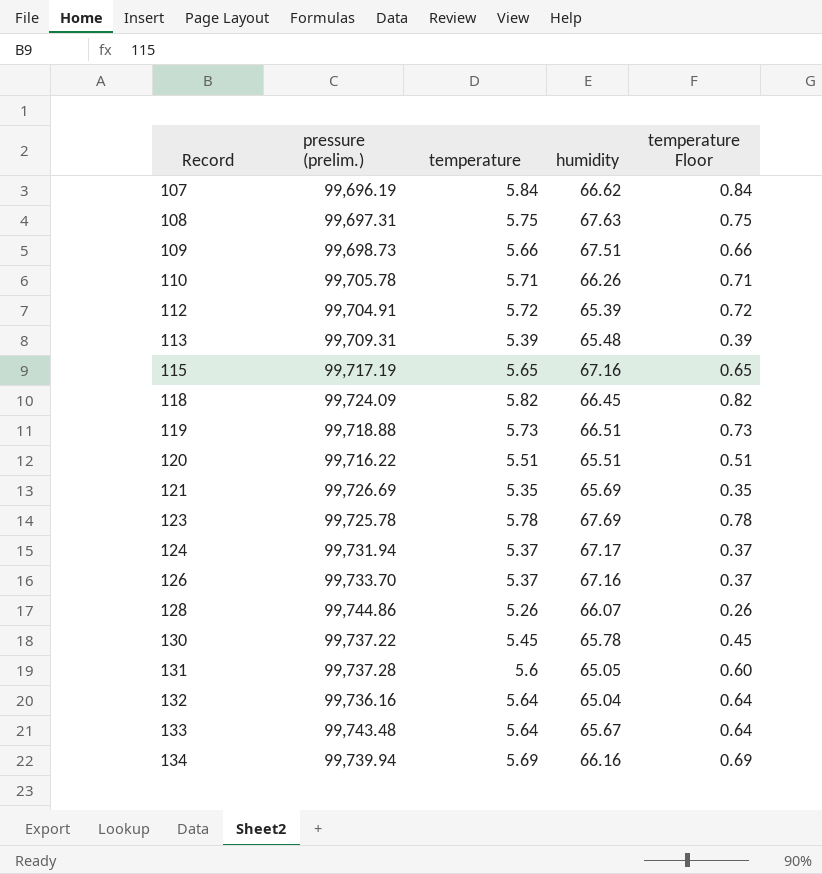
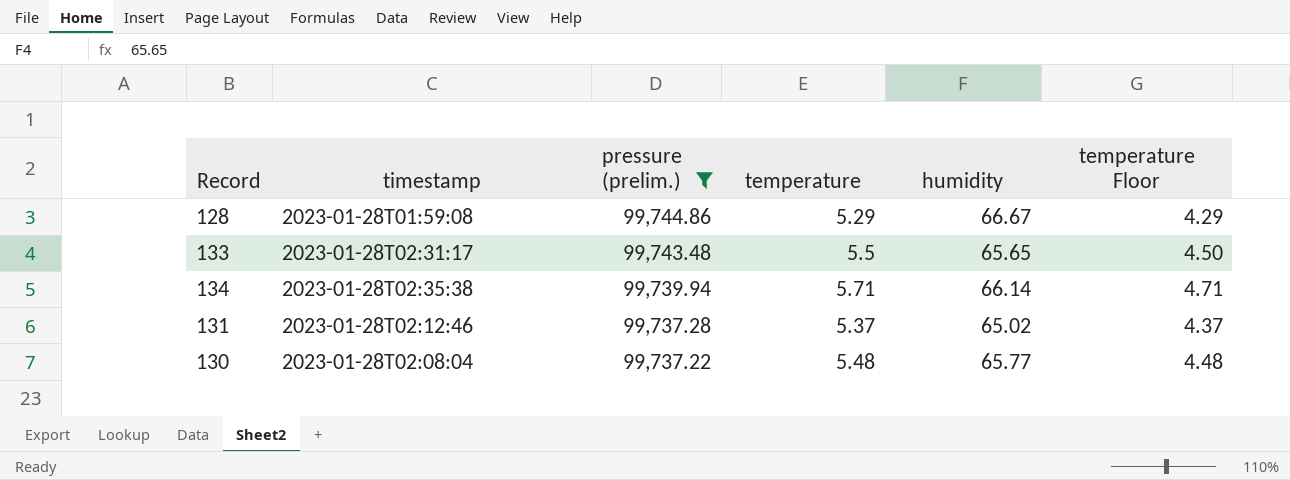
filter: none -> pressure (prelim.) >= 99,737.22
row order: Record ascending -> pressure (prelim.) descending
column timestamp | position: none -> 2
column temperature Floor | formula: [temperature] - 5 -> [temperature] - 1
128 | temperature: 5.26 -> 5.29
128 | humidity: 66.07 -> 66.67
133 | temperature: 5.64 -> 5.5
133 | humidity: 65.67 -> 65.65
134 | temperature: 5.69 -> 5.71
134 | humidity: 66.16 -> 66.14
131 | temperature: 5.6 -> 5.37
131 | humidity: 65.05 -> 65.02
130 | temperature: 5.45 -> 5.48
130 | humidity: 65.78 -> 65.77

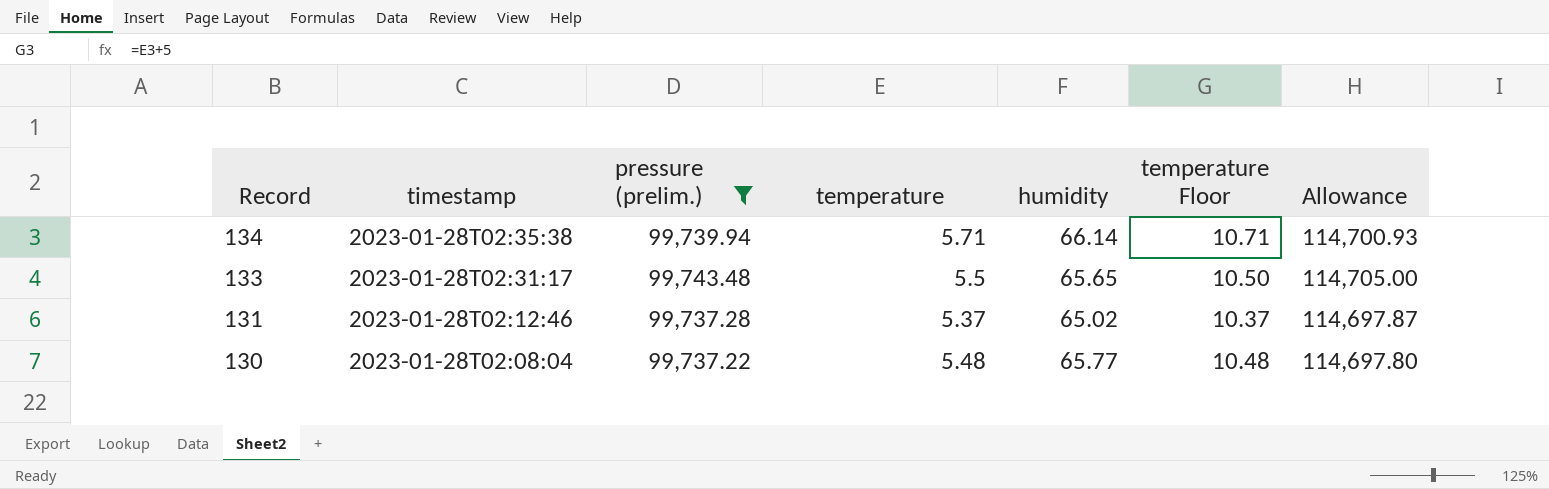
row order: pressure (prelim.) descending -> Record descending
column temperature Floor | formula: [temperature] - 1 -> [temperature] + 5
column Allowance | formula: none -> [pressure (prelim.)] * 1.15
row 128: 2023-01-28T01:59:08 | 99,744.86 | 5.29 | 66.67 | 4.29 -> none

